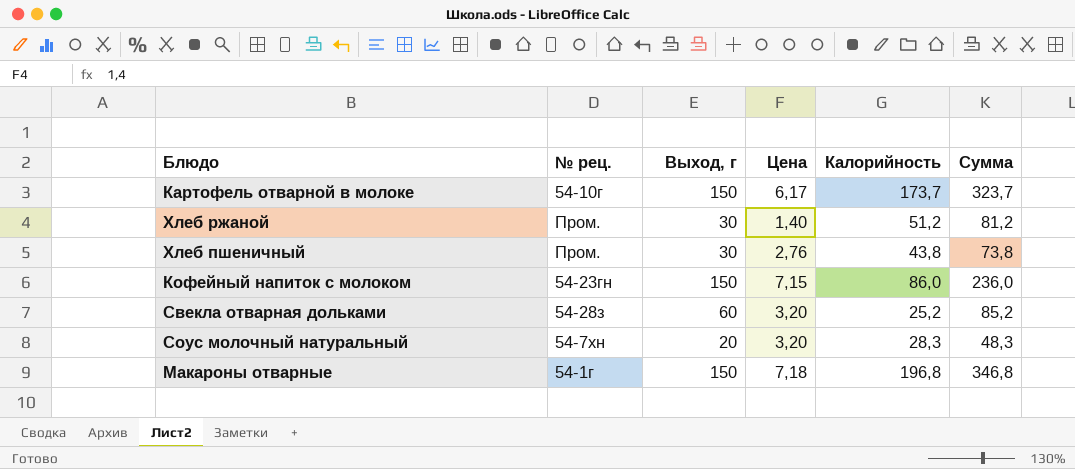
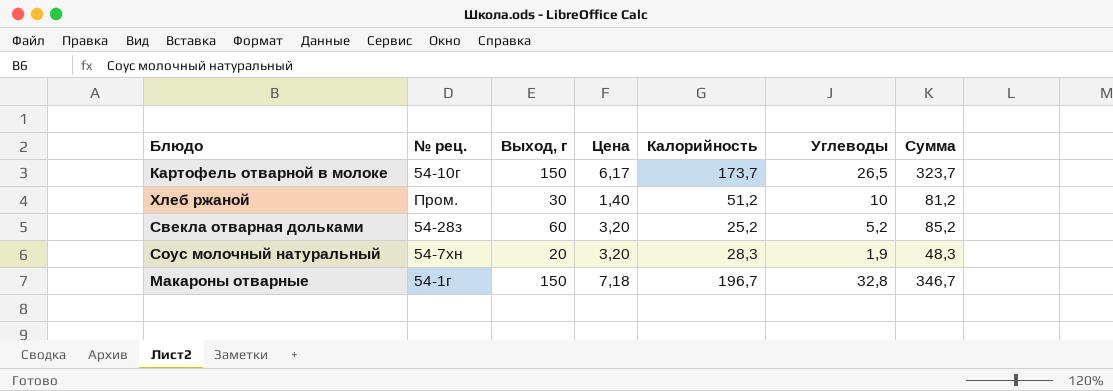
column Углеводы | position: none -> 6
row Хлеб пшеничный: Пром. | 30 | 2,76 | 43,8 | 73,8 -> none
row Кофейный напиток с молоком: 54-23гн | 150 | 7,15 | 86,0 | 236,0 -> none
Макароны отварные | Калорийность: 196,8 -> 196,7
Макароны отварные | Сумма: 346,8 -> 346,7

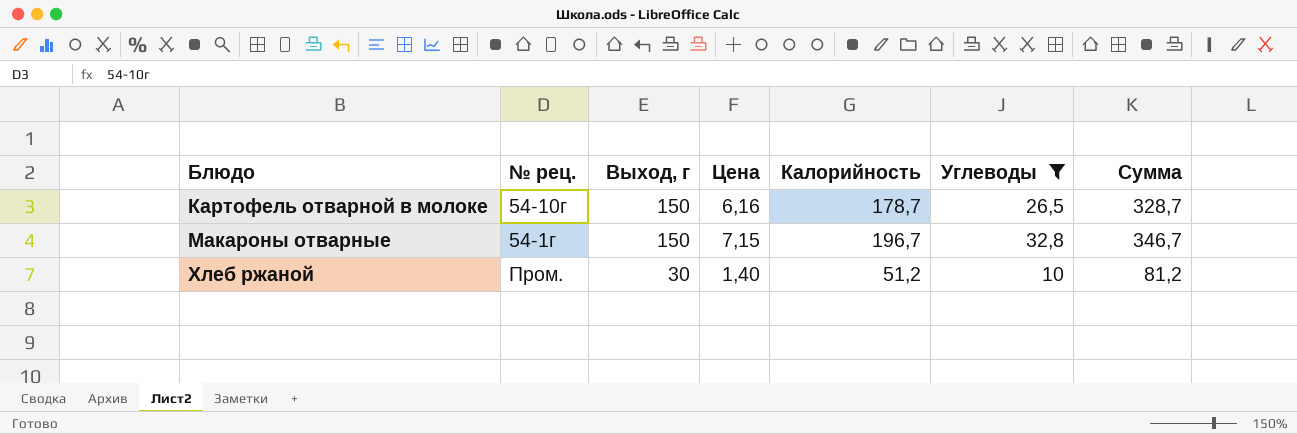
filter: none -> Углеводы >= 10
row order: none -> Блюдо ascending
Картофель отварной в молоке | Цена: 6,17 -> 6,16
Картофель отварной в молоке | Калорийность: 173,7 -> 178,7
Картофель отварной в молоке | Сумма: 323,7 -> 328,7
Макароны отварные | Цена: 7,18 -> 7,15

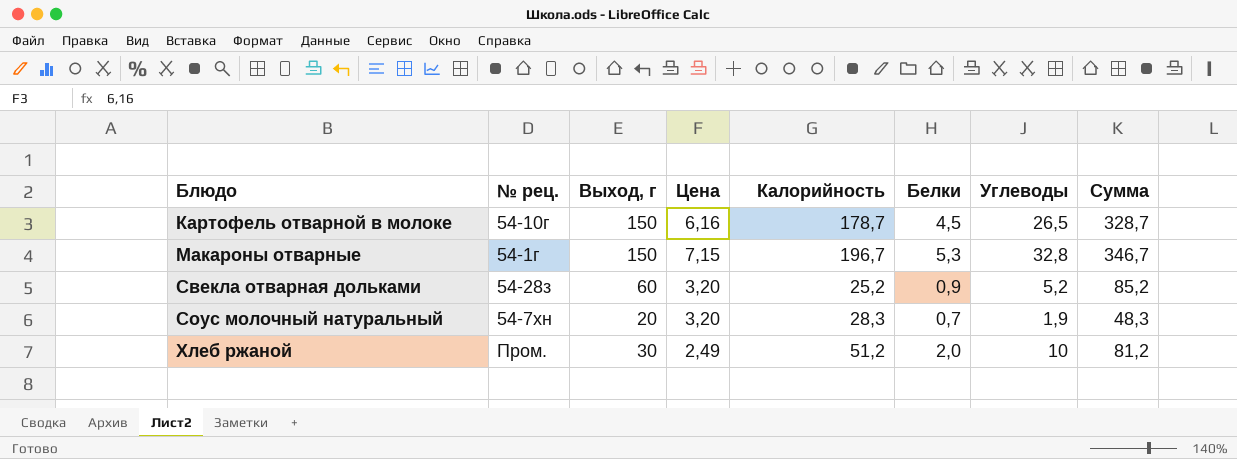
filter: Углеводы >= 10 -> none
column Белки | position: none -> 6
Хлеб ржаной | Цена: 1,40 -> 2,49

